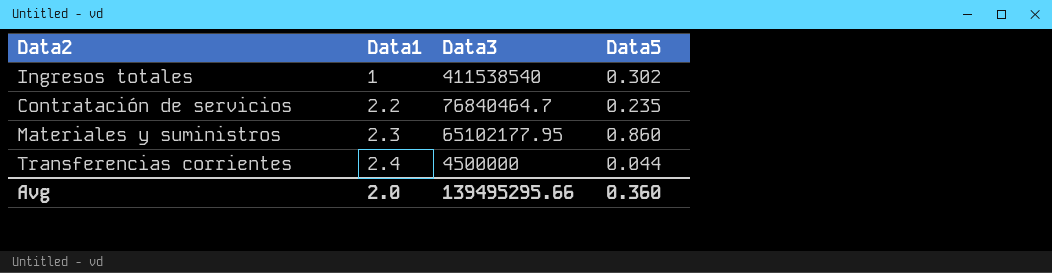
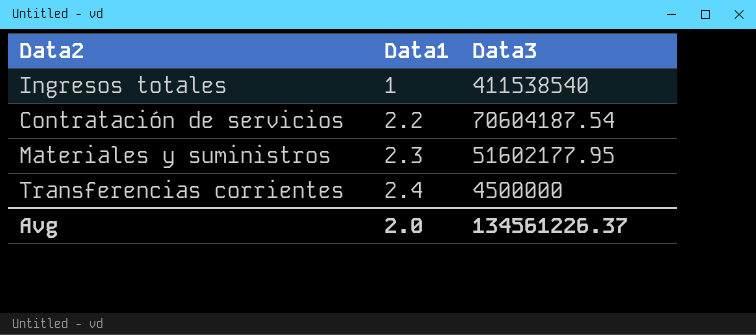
column Data5 | position: 4 -> none
Contratación de servicios | Data3: 76840464.7 -> 70604187.54
Materiales y suministros | Data3: 65102177.95 -> 51602177.95
Avg | Data3: 139495295.66 -> 134561226.37

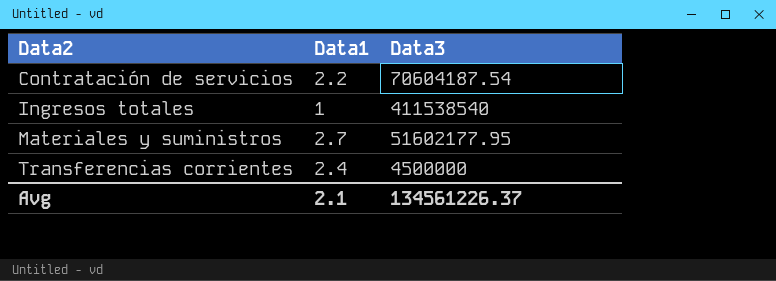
row order: Data1 ascending -> Data2 ascending
Materiales y suministros | Data1: 2.3 -> 2.7
Avg | Data1: 2.0 -> 2.1

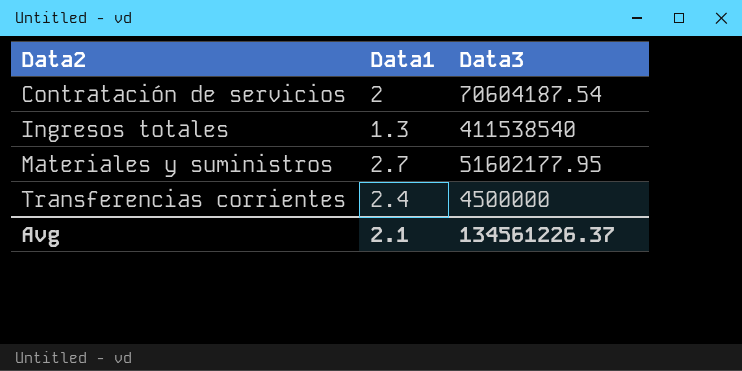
Contratación de servicios | Data1: 2.2 -> 2
Ingresos totales | Data1: 1 -> 1.3

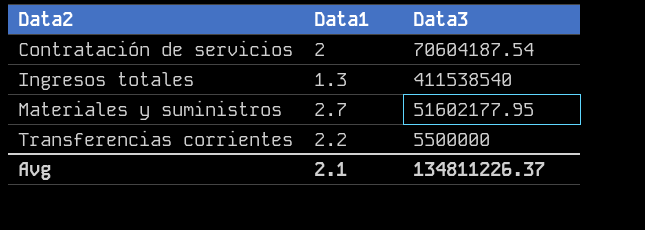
Transferencias corrientes | Data1: 2.4 -> 2.2
Transferencias corrientes | Data3: 4500000 -> 5500000
Avg | Data3: 134561226.37 -> 134811226.37

